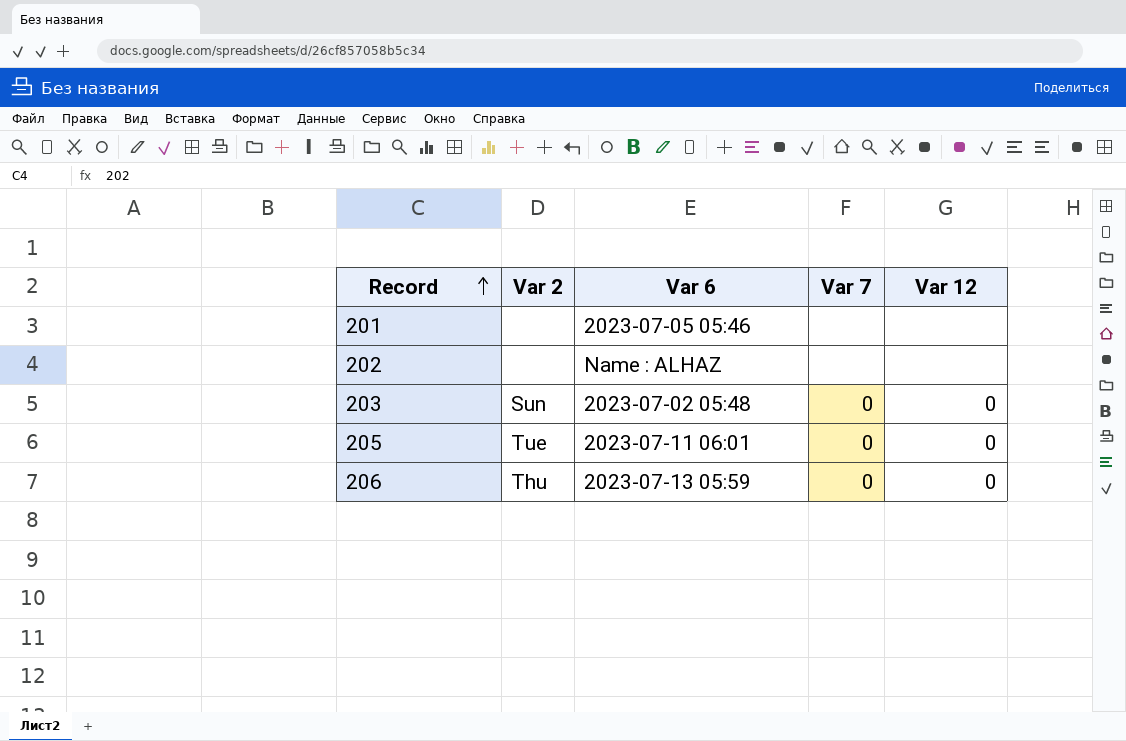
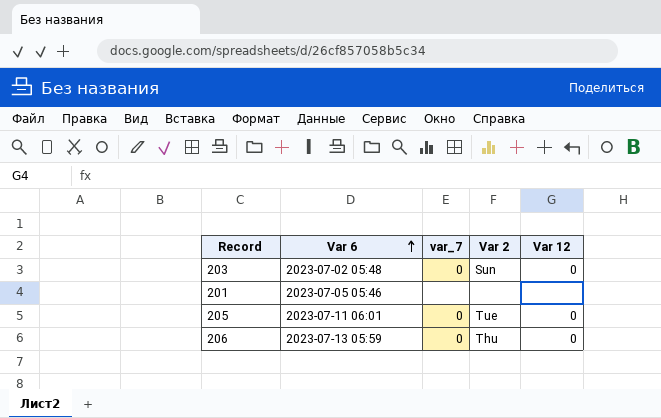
row order: Record ascending -> Var 6 ascending
column name: Var 7 -> var_7
column Var 2 | position: 2 -> 4
row 202: none | Name : ALHAZ | none | none -> none

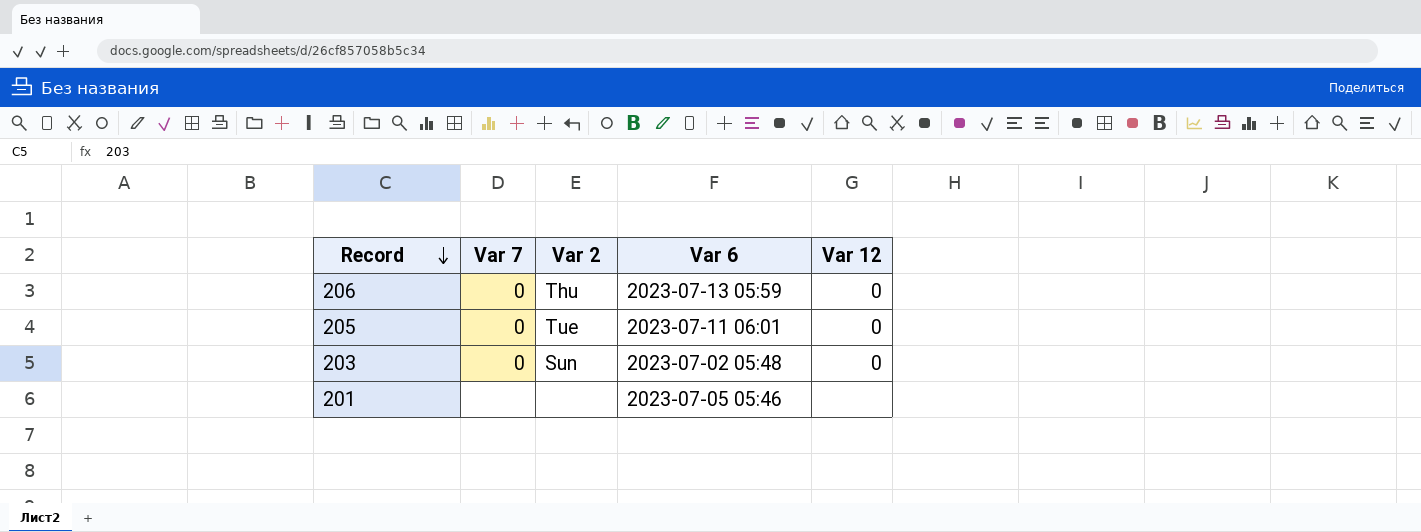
row order: Var 6 ascending -> Record descending
column name: var_7 -> Var 7
column Var 6 | position: 2 -> 4

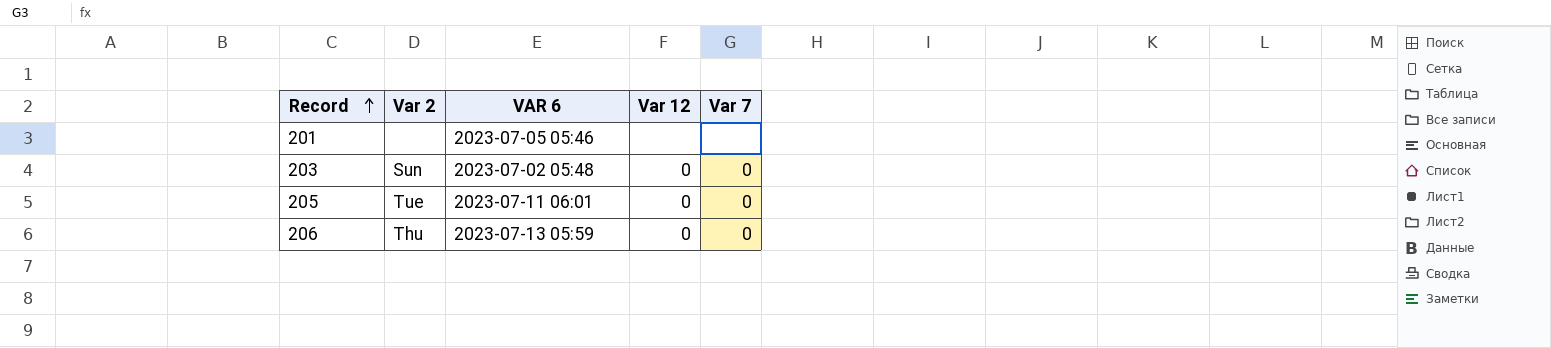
row order: Record descending -> Record ascending
column name: Var 6 -> VAR 6
column Var 7 | position: 2 -> 5

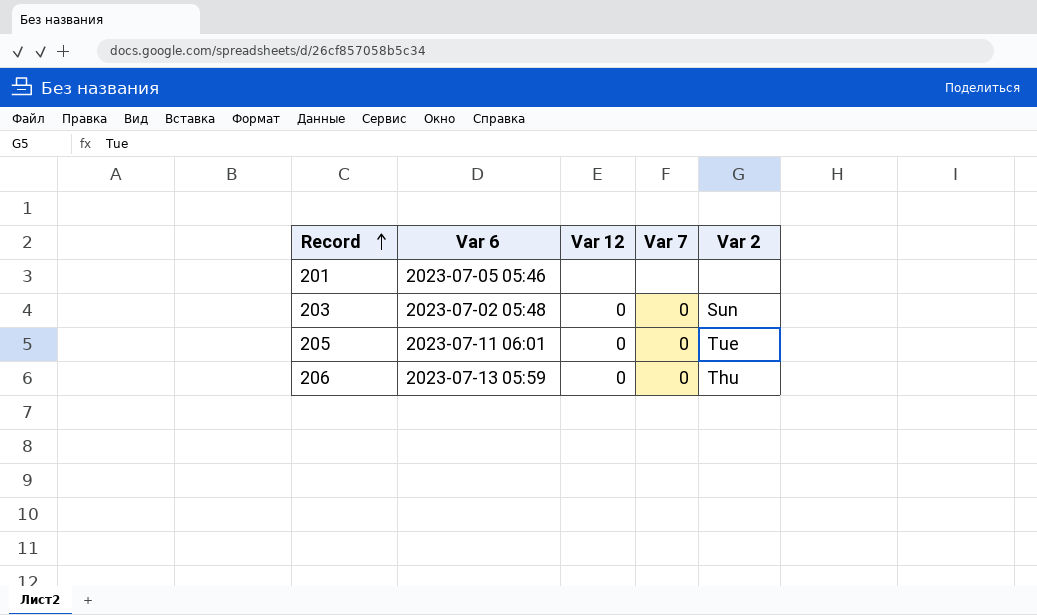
column name: VAR 6 -> Var 6
column Var 2 | position: 2 -> 5

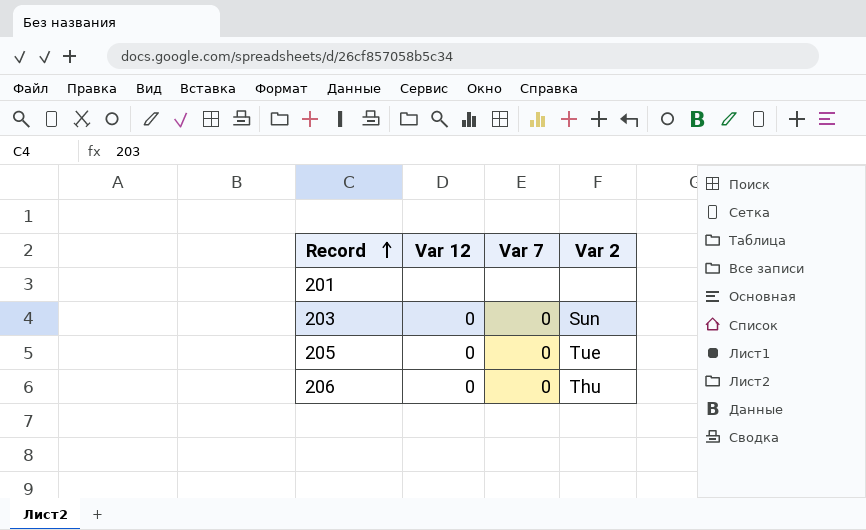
column Var 6 | position: 2 -> none

